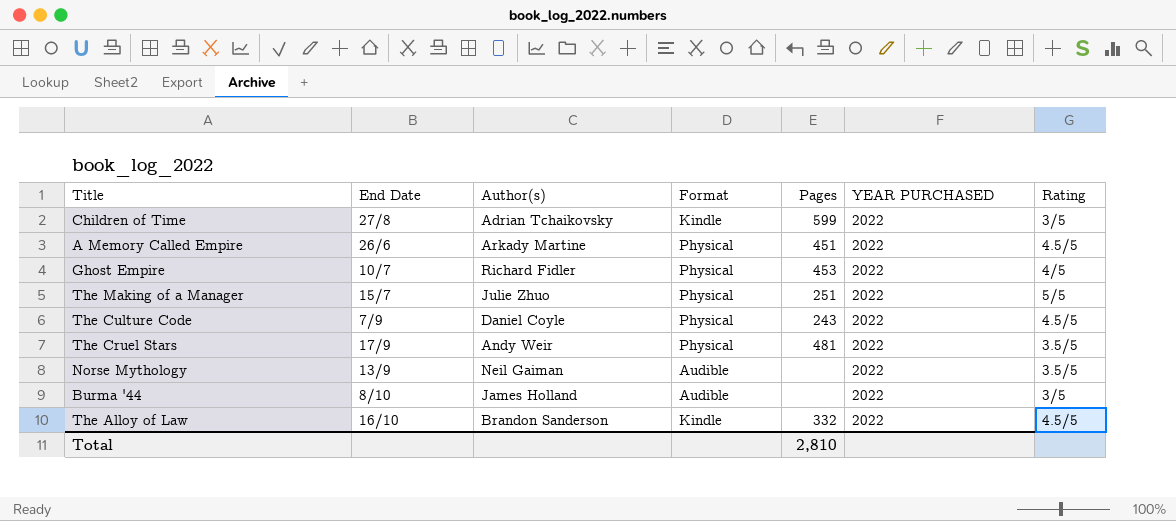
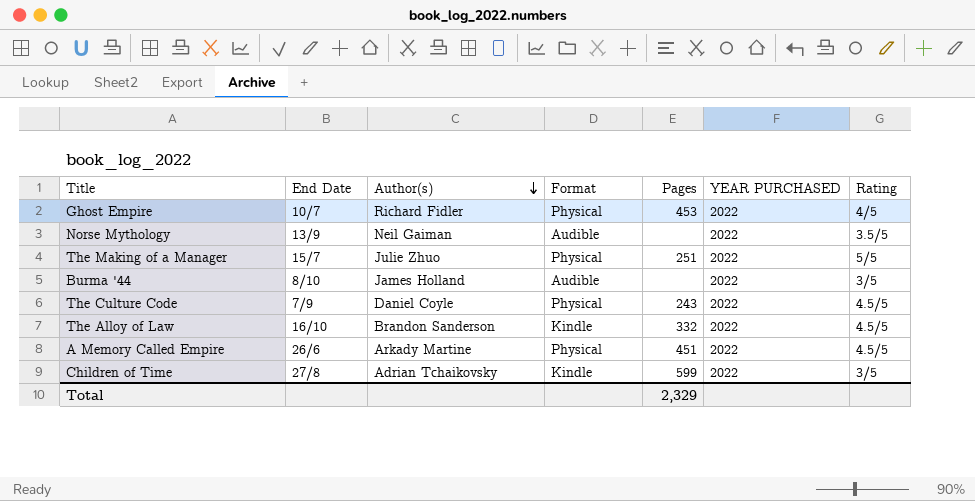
row order: none -> Author(s) descending
row The Cruel Stars: 17/9 | Andy Weir | Physical | 481 | 2022 | 3.5/5 -> none
Total | Pages: 2,810 -> 2,329

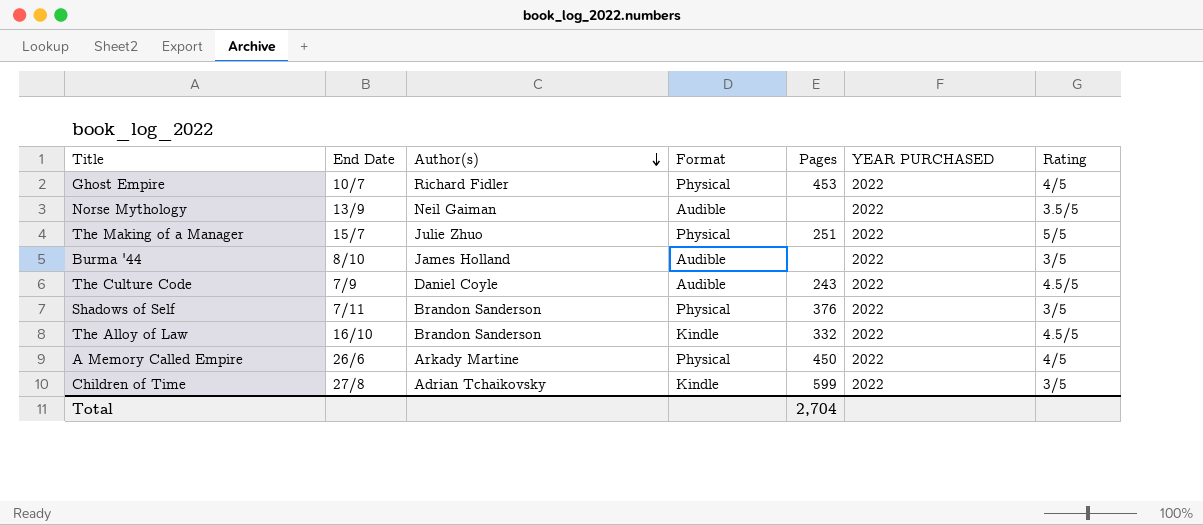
The Culture Code | Format: Physical -> Audible
row Shadows of Self: none -> 7/11 | Brandon Sanderson | Physical | 376 | 2022 | 3/5
A Memory Called Empire | Pages: 451 -> 450
A Memory Called Empire | Rating: 4.5/5 -> 4/5
Total | Pages: 2,329 -> 2,704

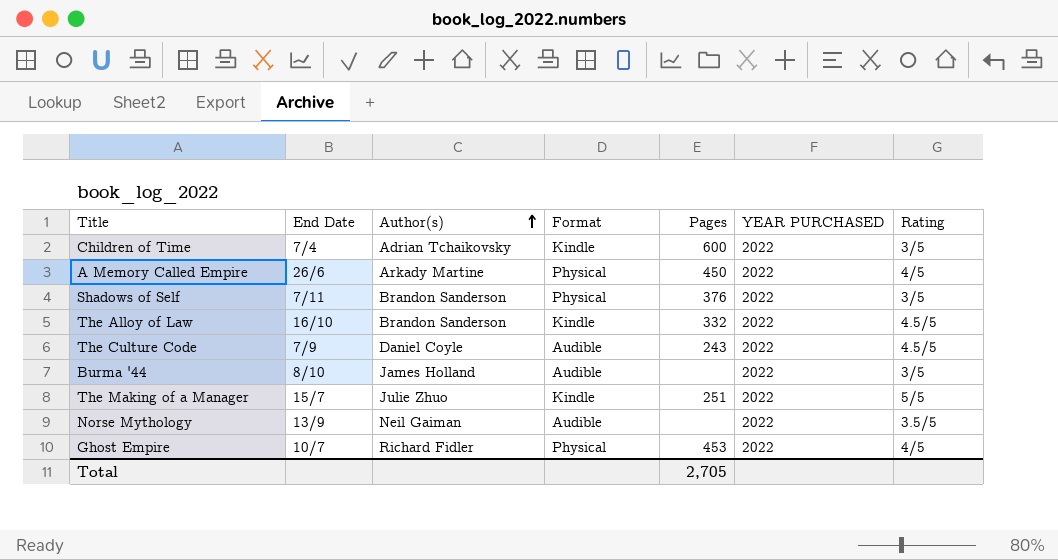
row order: Author(s) descending -> Author(s) ascending
Children of Time | End Date: 27/8 -> 7/4
Children of Time | Pages: 599 -> 600
The Making of a Manager | Format: Physical -> Kindle
Total | Pages: 2,704 -> 2,705

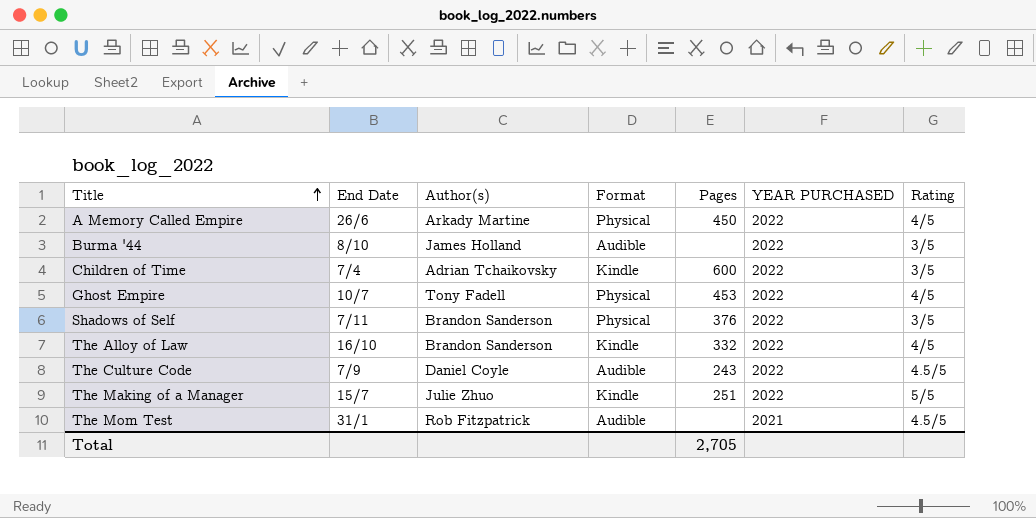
row order: Author(s) ascending -> Title ascending
row Norse Mythology: 13/9 | Neil Gaiman | Audible | none | 2022 | 3.5/5 -> none
Ghost Empire | Author(s): Richard Fidler -> Tony Fadell
The Alloy of Law | Rating: 4.5/5 -> 4/5
row The Mom Test: none -> 31/1 | Rob Fitzpatrick | Audible | none | 2021 | 4.5/5

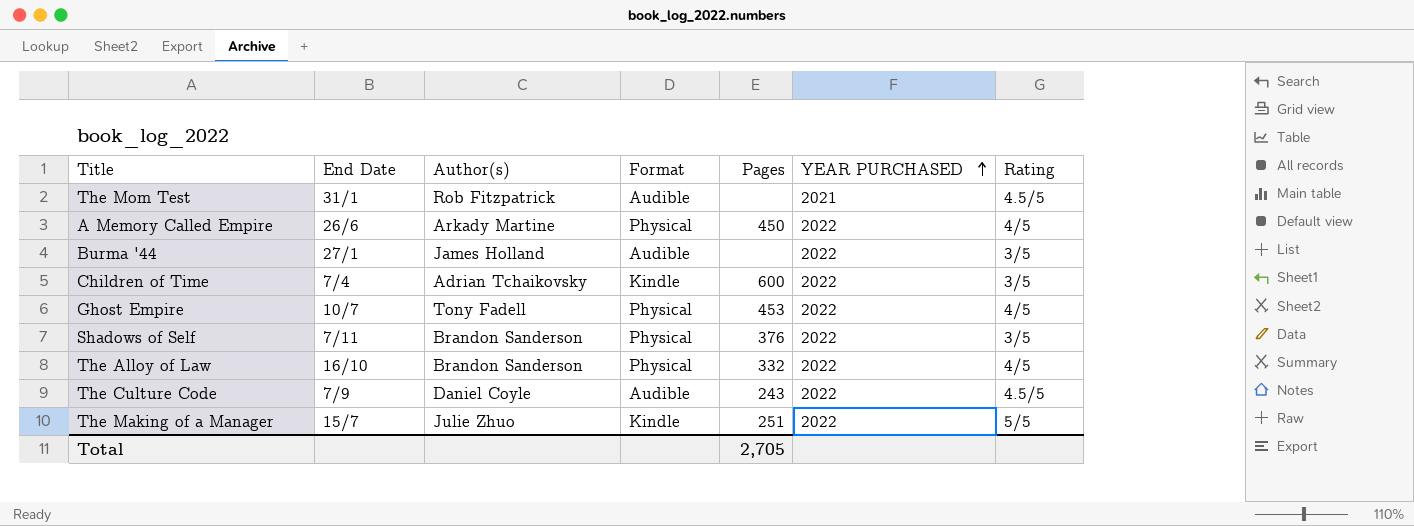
row order: Title ascending -> YEAR PURCHASED ascending
Burma '44 | End Date: 8/10 -> 27/1
The Alloy of Law | Format: Kindle -> Physical

